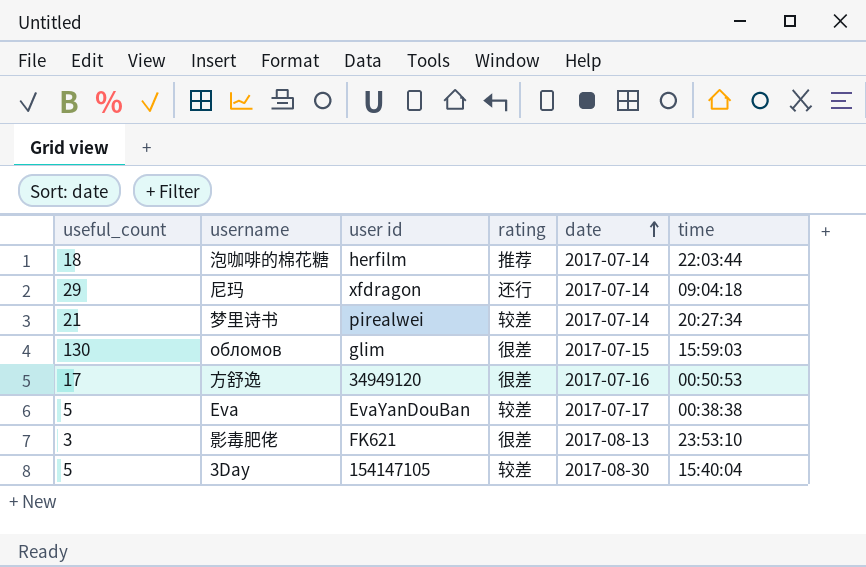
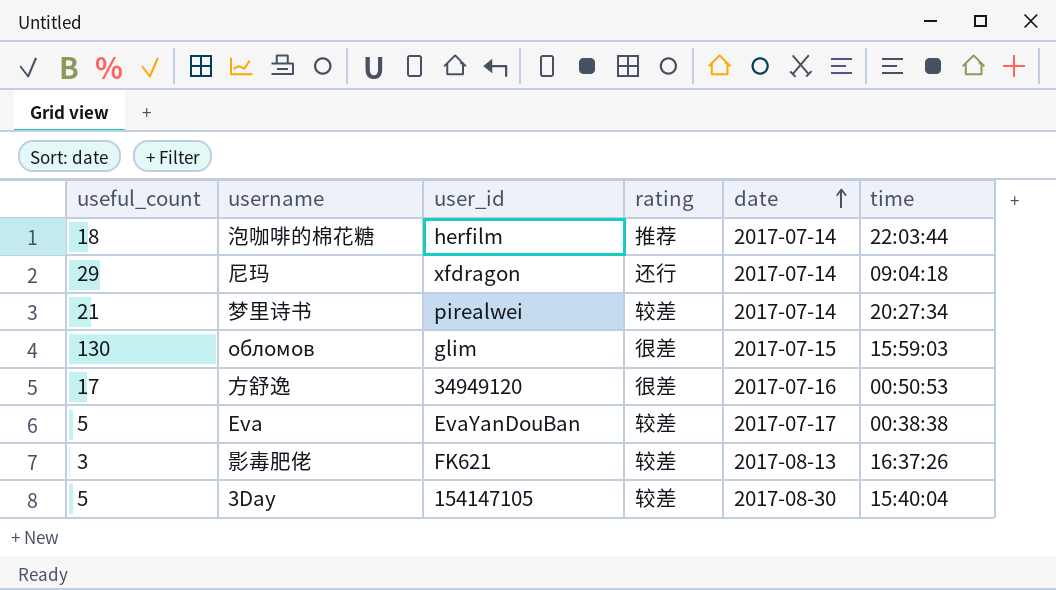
column name: user id -> user_id
影毒肥佬 | rating: 很差 -> 较差
影毒肥佬 | time: 23:53:10 -> 16:37:26

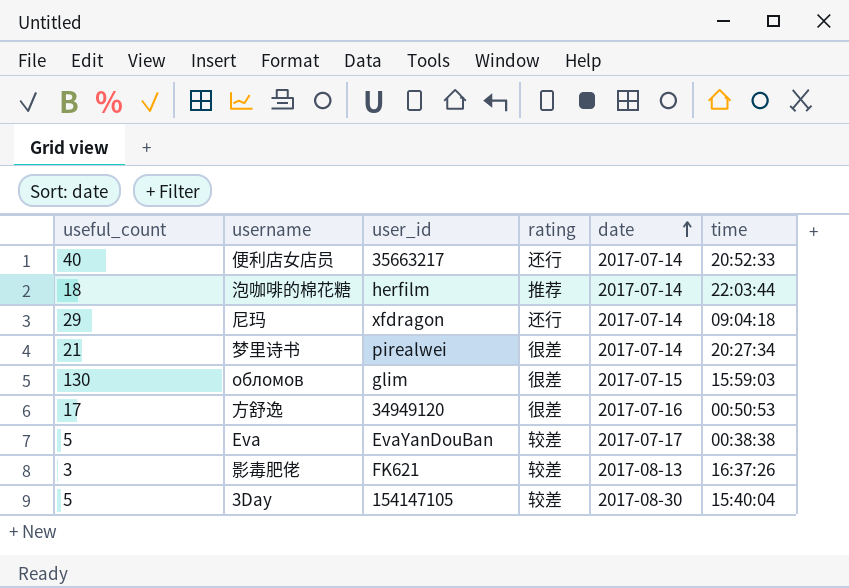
row 便利店女店员: none -> 40 | 35663217 | 还行 | 2017-07-14 | 20:52:33
梦里诗书 | rating: 较差 -> 很差

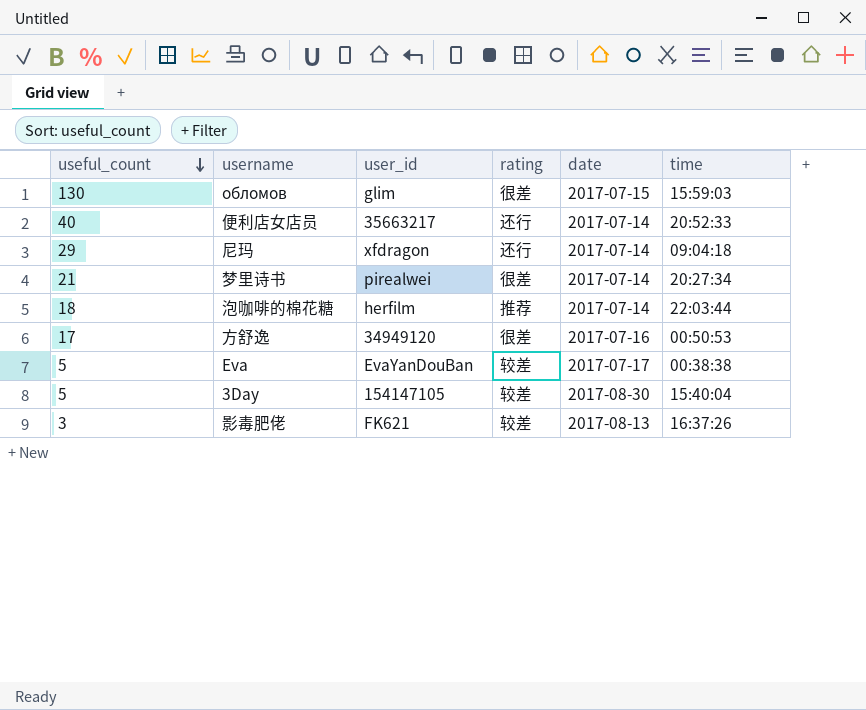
row order: date ascending -> useful_count descending

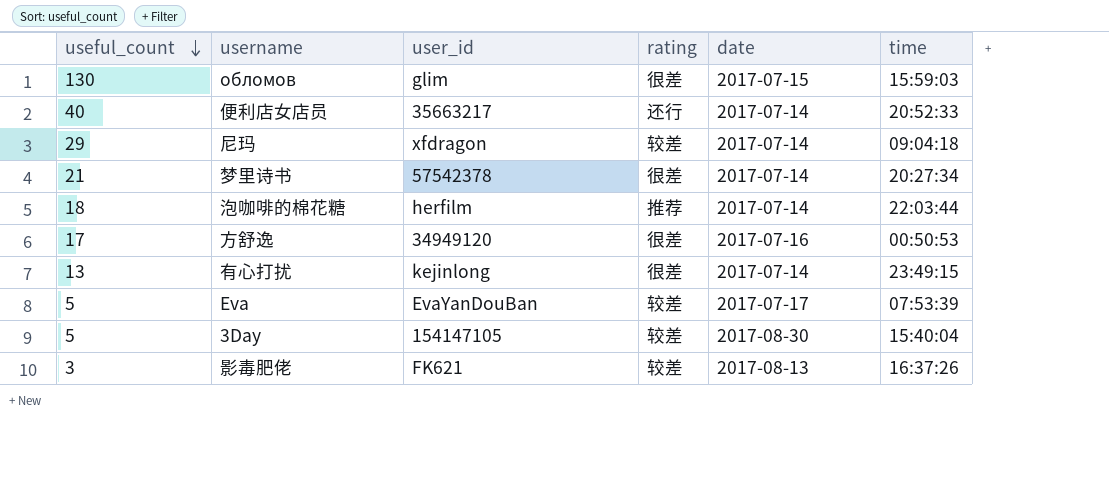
尼玛 | rating: 还行 -> 较差
梦里诗书 | user_id: pirealwei -> 57542378
row 有心打扰: none -> 13 | kejinlong | 很差 | 2017-07-14 | 23:49:15
Eva | time: 00:38:38 -> 07:53:39

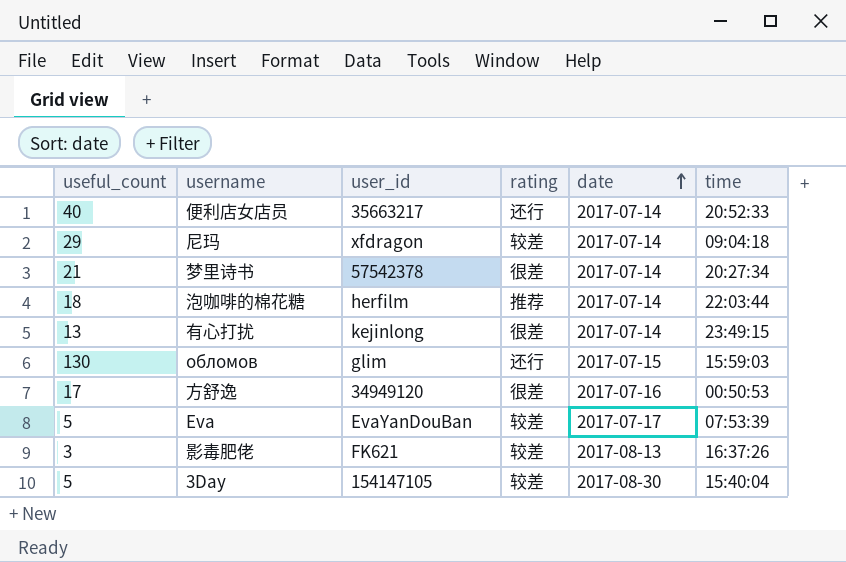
row order: useful_count descending -> date ascending
обломов | rating: 很差 -> 还行

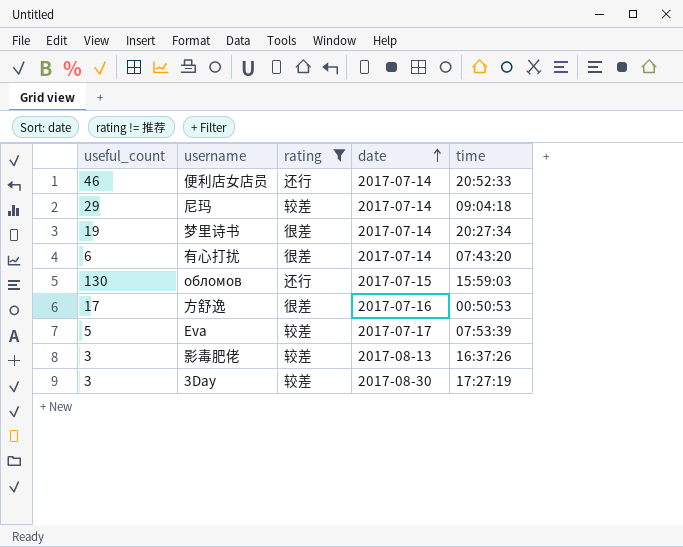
filter: none -> rating != 推荐
column user_id | position: 3 -> none
便利店女店员 | useful_count: 40 -> 46
梦里诗书 | useful_count: 21 -> 19
有心打扰 | useful_count: 13 -> 6
有心打扰 | time: 23:49:15 -> 07:43:20
3Day | useful_count: 5 -> 3
3Day | time: 15:40:04 -> 17:27:19

